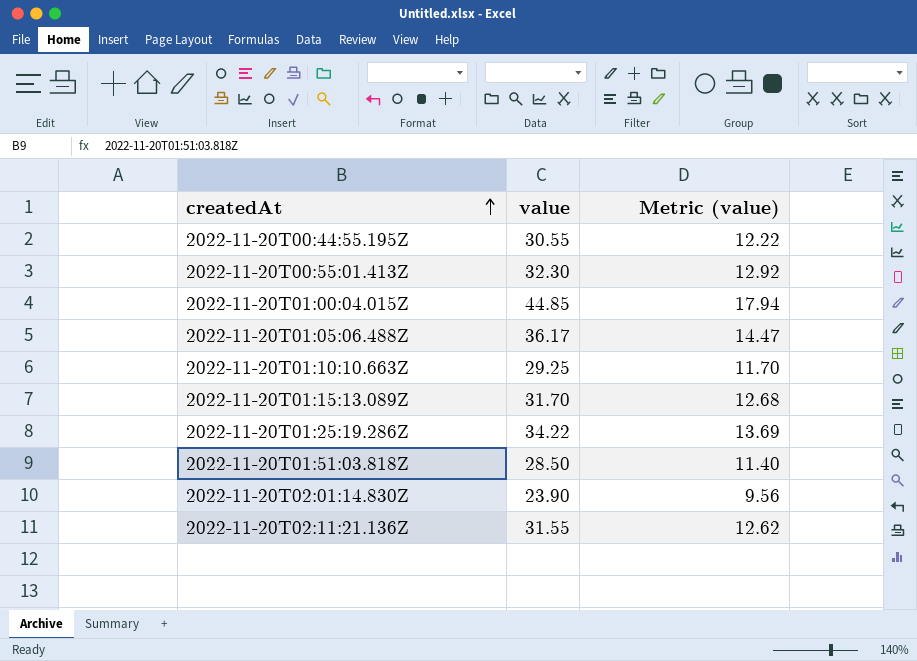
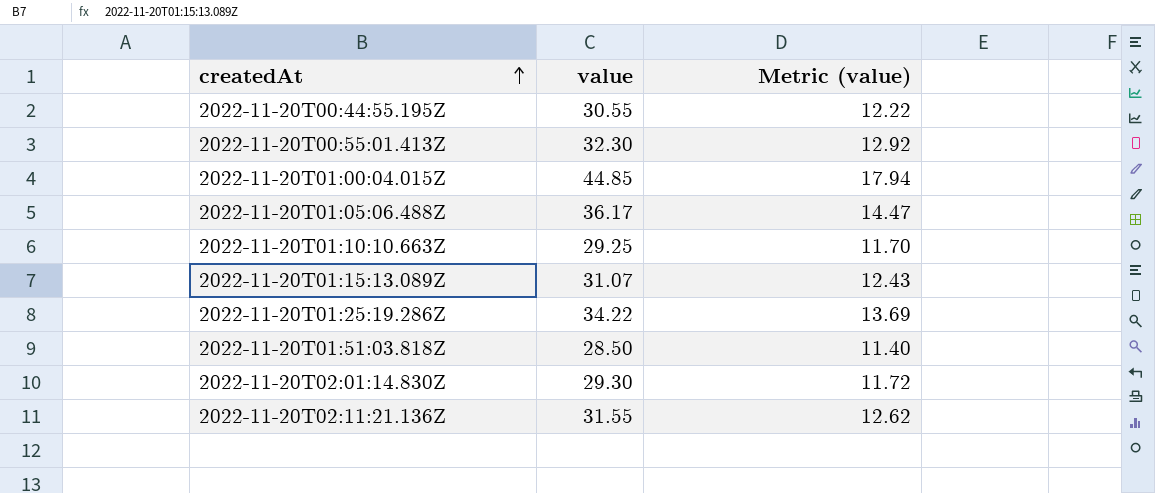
2022-11-20T01:15:13.089Z | value: 31.70 -> 31.07
2022-11-20T01:15:13.089Z | Metric (value): 12.68 -> 12.43
2022-11-20T02:01:14.830Z | value: 23.90 -> 29.30
2022-11-20T02:01:14.830Z | Metric (value): 9.56 -> 11.72

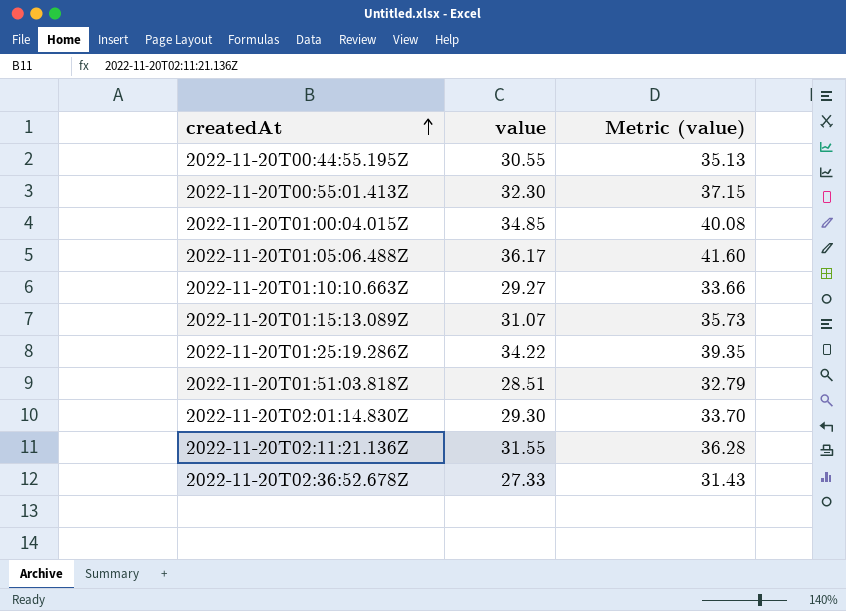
column Metric (value) | formula: [value] * 0.4 -> [value] * 1.15
2022-11-20T01:00:04.015Z | value: 44.85 -> 34.85
2022-11-20T01:10:10.663Z | value: 29.25 -> 29.27
2022-11-20T01:51:03.818Z | value: 28.50 -> 28.51
row 2022-11-20T02:36:52.678Z: none -> 27.33 | 31.43

